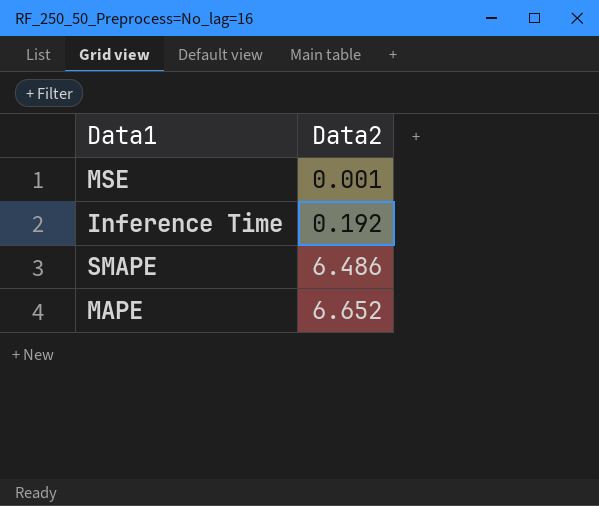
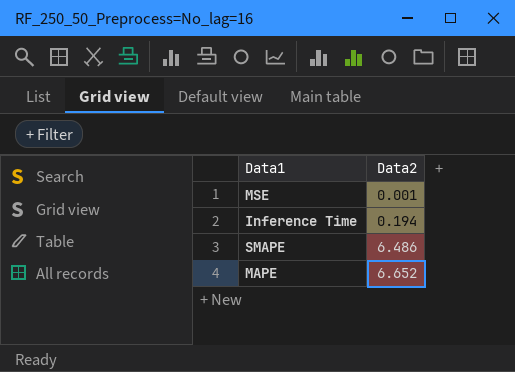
Inference Time | Data2: 0.192 -> 0.194

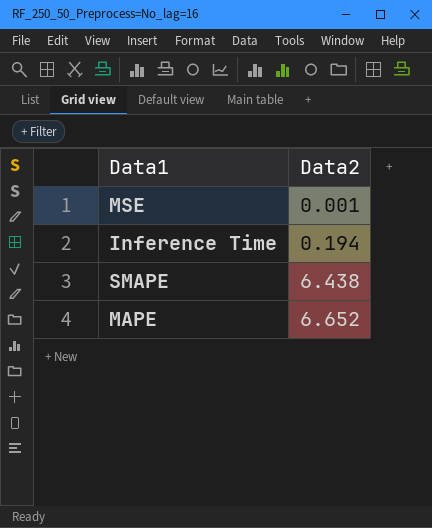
SMAPE | Data2: 6.486 -> 6.438

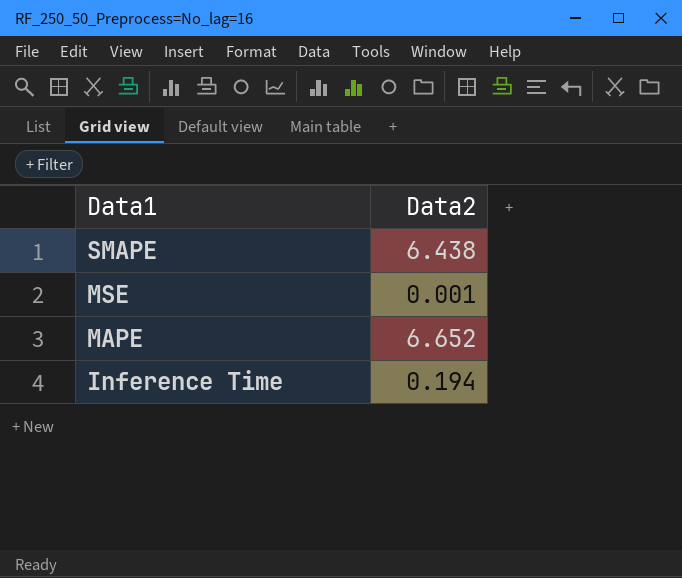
row order: Data2 ascending -> Data1 descending

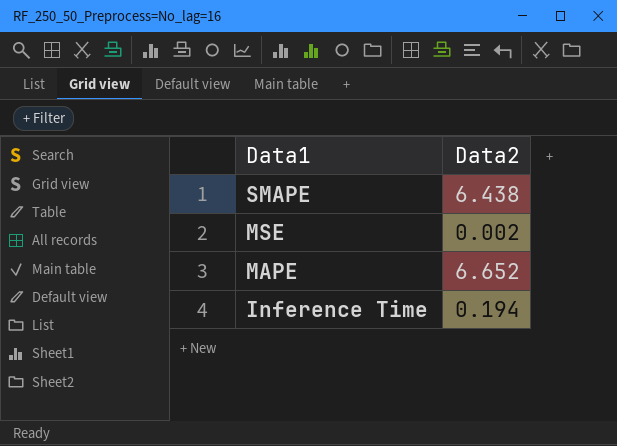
MSE | Data2: 0.001 -> 0.002

